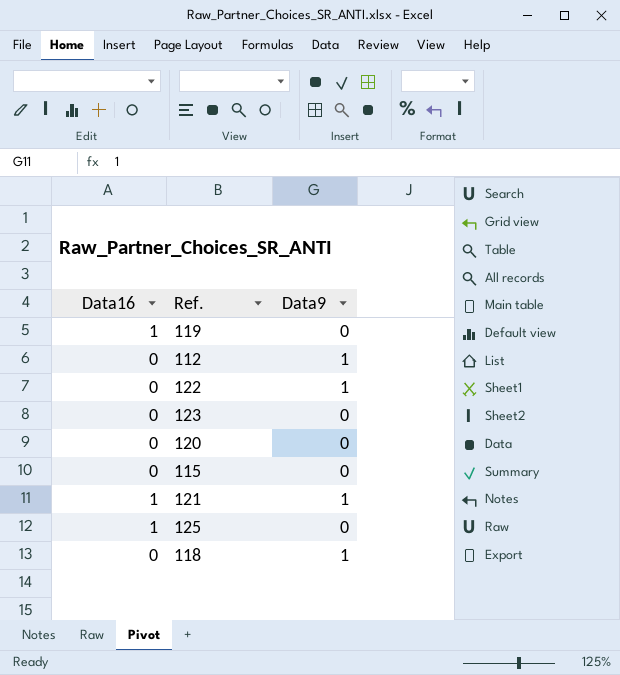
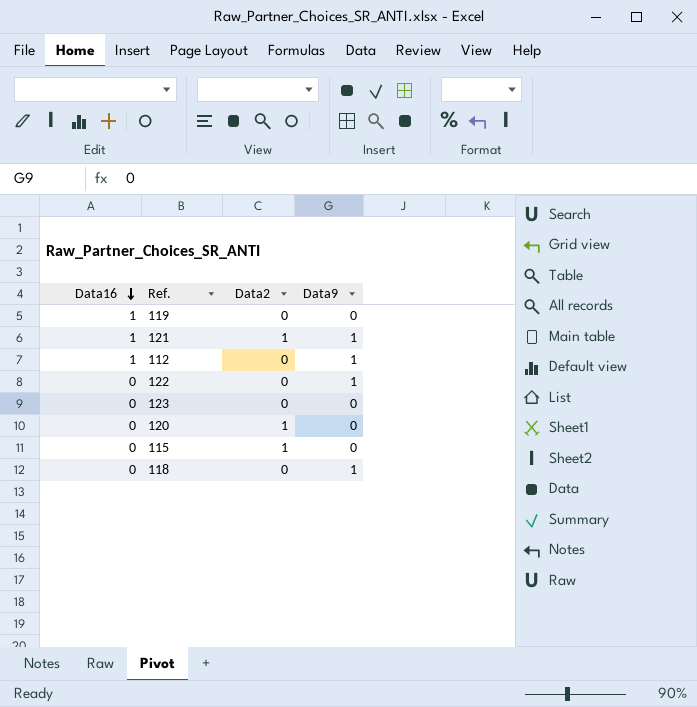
row order: none -> Data16 descending
column Data2 | position: none -> 3
row 125: 1 | 0 -> none
112 | Data16: 0 -> 1

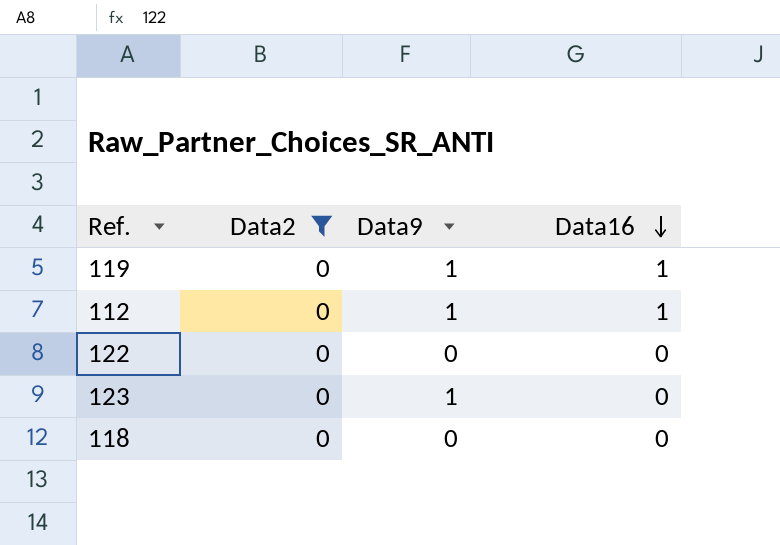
filter: none -> Data2 = 0
column Data16 | position: 1 -> 4
119 | Data9: 0 -> 1
122 | Data9: 1 -> 0
123 | Data9: 0 -> 1
118 | Data9: 1 -> 0

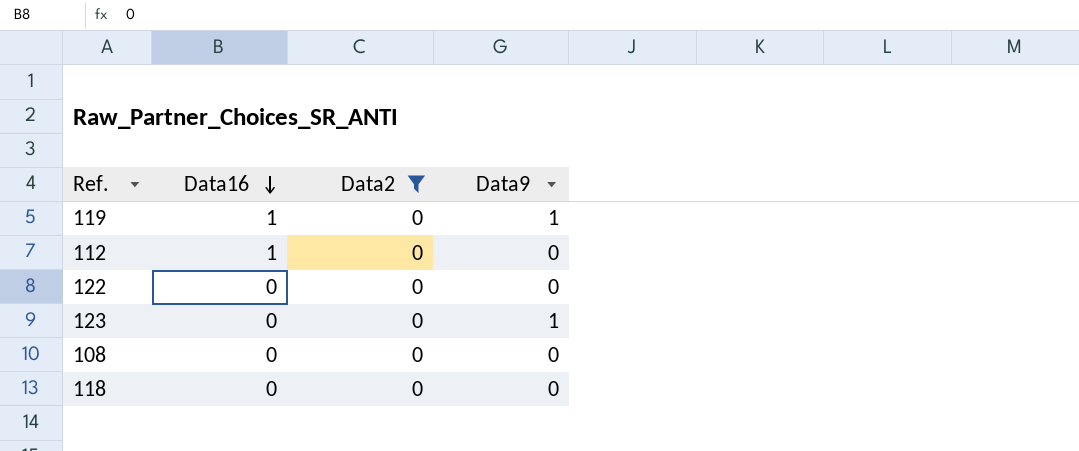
column Data16 | position: 4 -> 2
112 | Data9: 1 -> 0
row 108: none -> 0 | 0 | 0

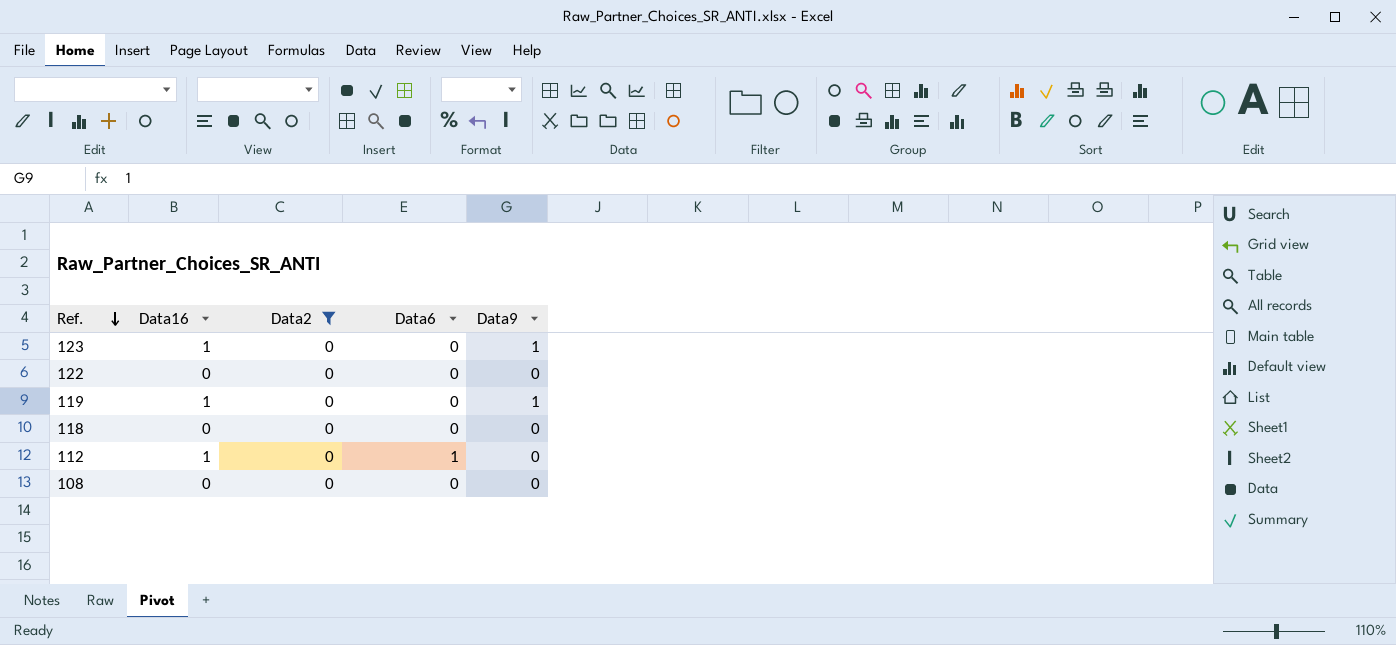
row order: Data16 descending -> Ref. descending
column Data6 | position: none -> 4
123 | Data16: 0 -> 1

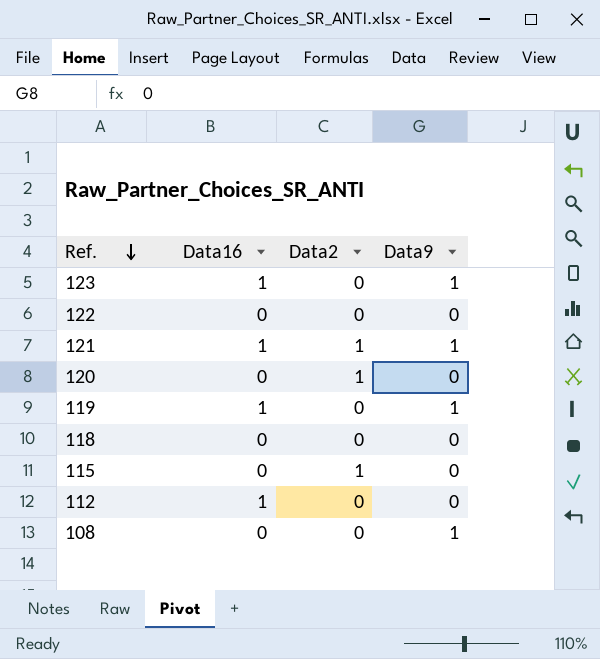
filter: Data2 = 0 -> none
column Data6 | position: 4 -> none
108 | Data9: 0 -> 1

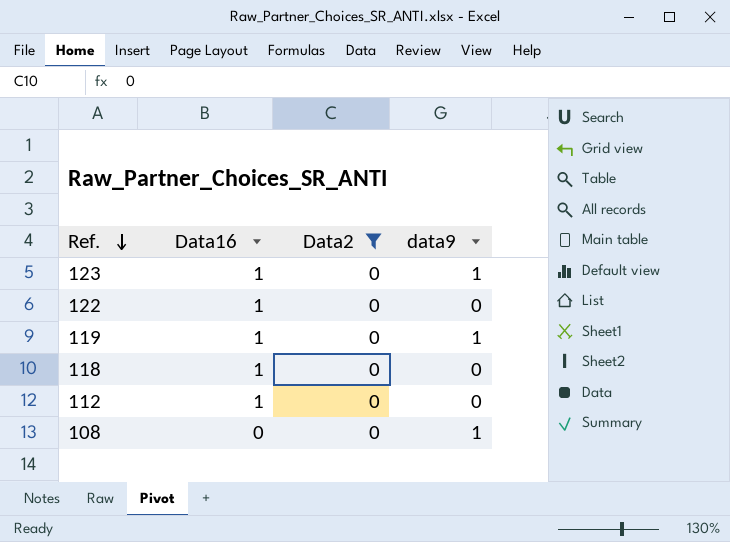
filter: none -> Data2 = 0
column name: Data9 -> data9
122 | Data16: 0 -> 1
118 | Data16: 0 -> 1

